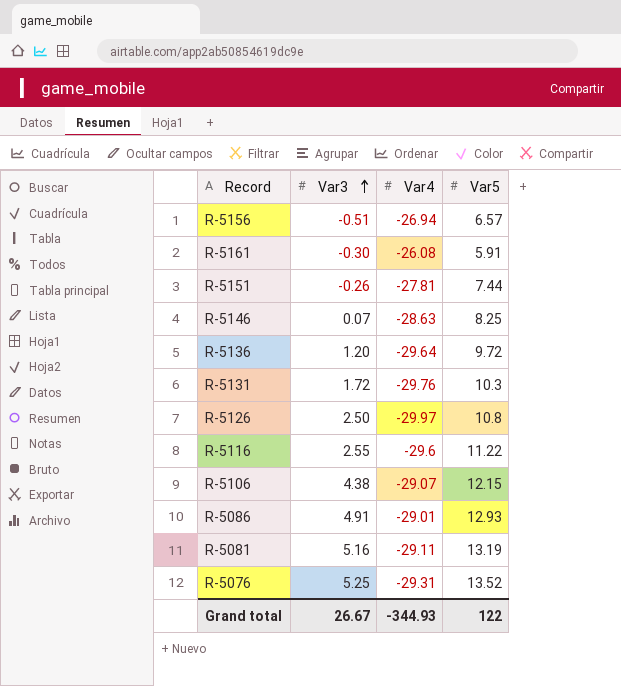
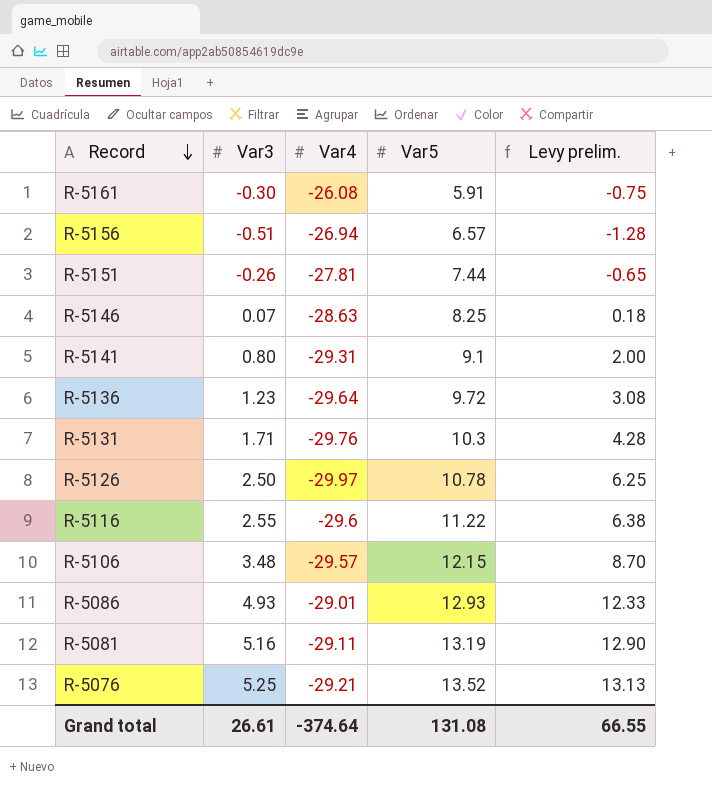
row order: Var3 ascending -> Record descending
column Levy prelim. | formula: none -> [Var3] * 2.5
row R-5141: none -> 0.80 | -29.31 | 9.1 | 2.00
R-5136 | Var3: 1.20 -> 1.23
R-5131 | Var3: 1.72 -> 1.71
R-5126 | Var5: 10.8 -> 10.78
R-5106 | Var3: 4.38 -> 3.48
R-5106 | Var4: -29.07 -> -29.57
R-5086 | Var3: 4.91 -> 4.93
R-5076 | Var4: -29.31 -> -29.21
Grand total | Var3: 26.67 -> 26.61
Grand total | Var4: -344.93 -> -374.64
Grand total | Var5: 122 -> 131.08

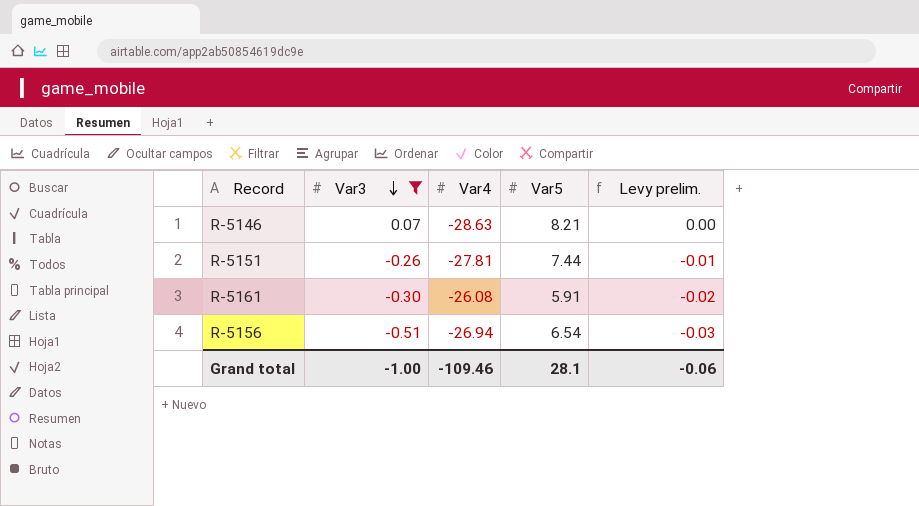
filter: none -> Var3 <= 0.07
row order: Record descending -> Var3 descending
column Levy prelim. | formula: [Var3] * 2.5 -> [Var3] * 0.05
R-5146 | Var5: 8.25 -> 8.21
R-5156 | Var5: 6.57 -> 6.54
Grand total | Var3: 26.61 -> -1.00
Grand total | Var4: -374.64 -> -109.46
Grand total | Var5: 131.08 -> 28.1
Grand total | Levy prelim.: 66.55 -> -0.06

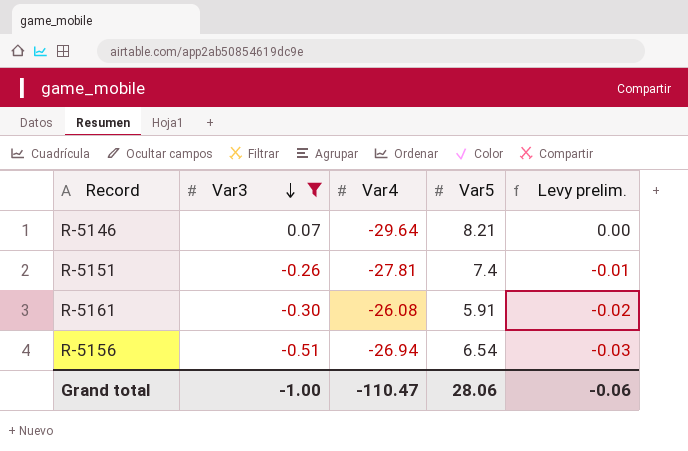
R-5146 | Var4: -28.63 -> -29.64
R-5151 | Var5: 7.44 -> 7.4
Grand total | Var4: -109.46 -> -110.47
Grand total | Var5: 28.1 -> 28.06

